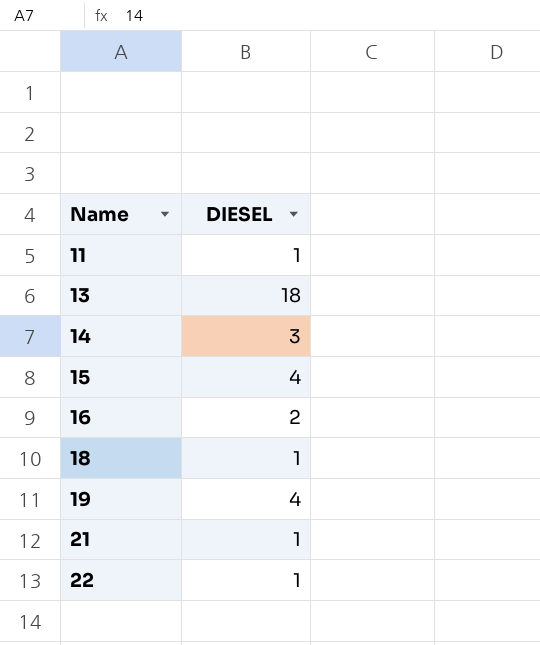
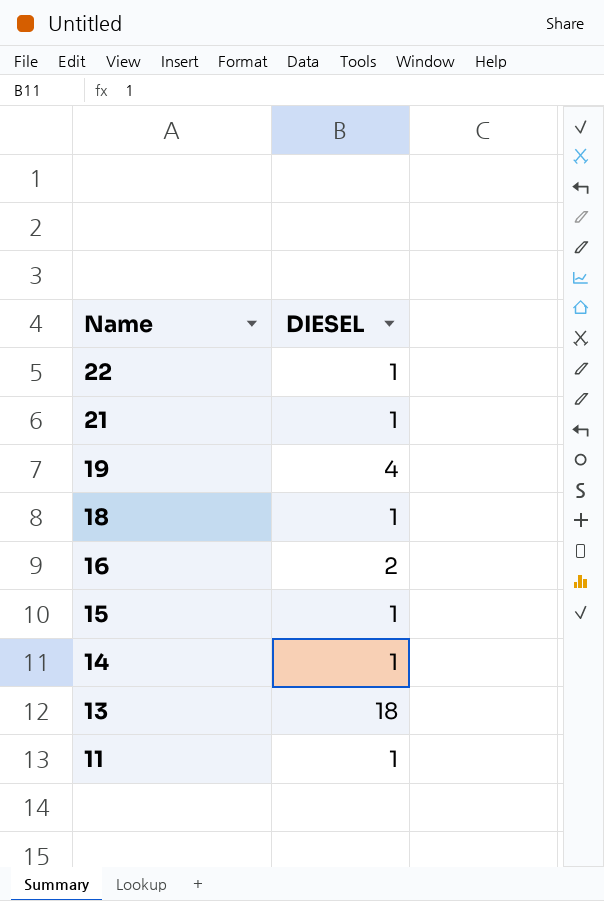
row order: Name ascending -> Name descending
15 | DIESEL: 4 -> 1
14 | DIESEL: 3 -> 1

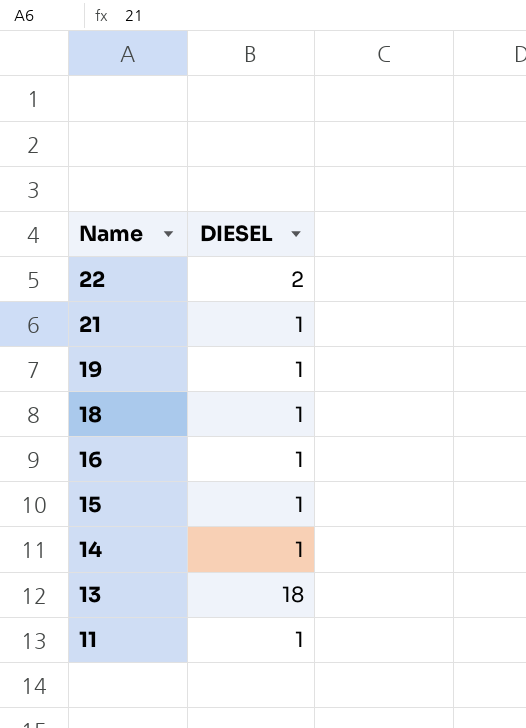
22 | DIESEL: 1 -> 2
19 | DIESEL: 4 -> 1
16 | DIESEL: 2 -> 1

